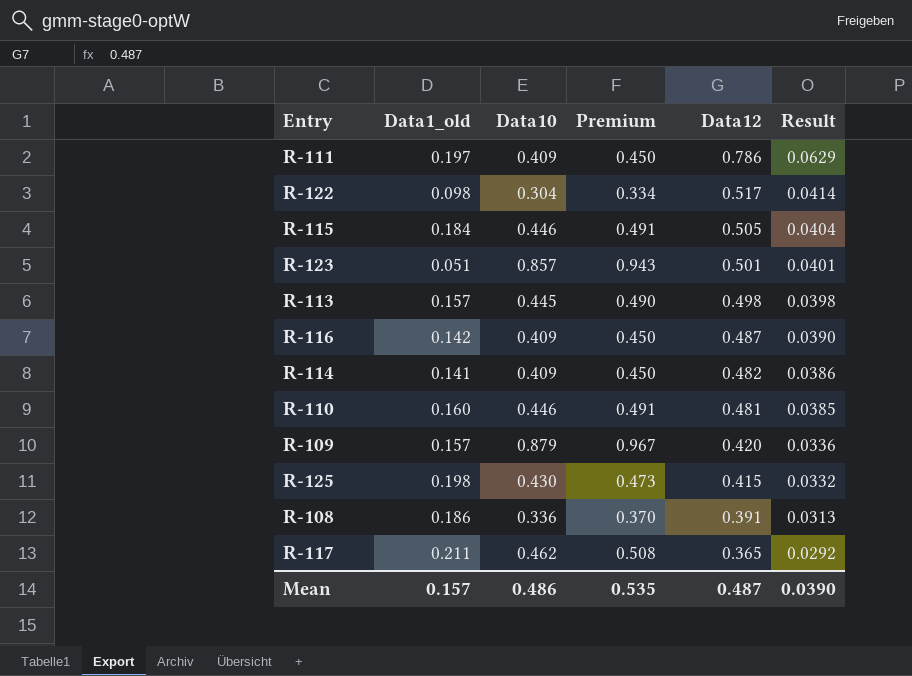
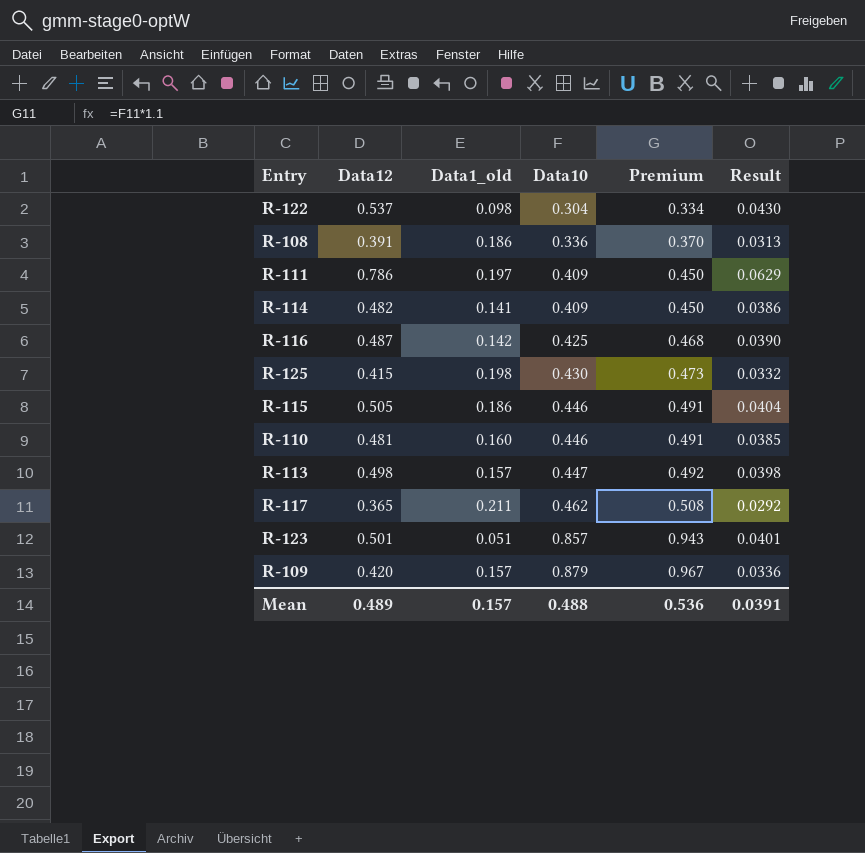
row order: Data12 descending -> Data10 ascending
column Data12 | position: 5 -> 2
R-122 | Data12: 0.517 -> 0.537
R-122 | Result: 0.0414 -> 0.0430
R-116 | Data10: 0.409 -> 0.425
R-116 | Premium: 0.450 -> 0.468
R-115 | Data1_old: 0.184 -> 0.186
R-113 | Data10: 0.445 -> 0.447
R-113 | Premium: 0.490 -> 0.492
Mean | Data12: 0.487 -> 0.489
Mean | Data10: 0.486 -> 0.488
Mean | Premium: 0.535 -> 0.536
Mean | Result: 0.0390 -> 0.0391

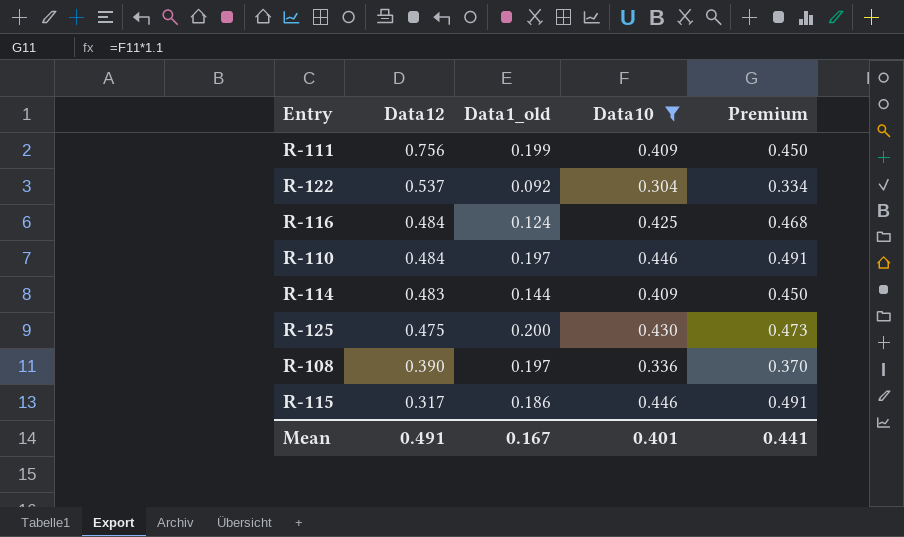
filter: none -> Data10 <= 0.446
row order: Data10 ascending -> Data12 descending
column Result | formula: [Data12] * 0.08 -> none
R-111 | Data12: 0.786 -> 0.756
R-111 | Data1_old: 0.197 -> 0.199
R-122 | Data1_old: 0.098 -> 0.092
R-116 | Data12: 0.487 -> 0.484
R-116 | Data1_old: 0.142 -> 0.124
R-110 | Data12: 0.481 -> 0.484
R-110 | Data1_old: 0.160 -> 0.197
R-114 | Data12: 0.482 -> 0.483
R-114 | Data1_old: 0.141 -> 0.144
R-125 | Data12: 0.415 -> 0.475
R-125 | Data1_old: 0.198 -> 0.200
R-108 | Data12: 0.391 -> 0.390
R-108 | Data1_old: 0.186 -> 0.197
R-115 | Data12: 0.505 -> 0.317
Mean | Data12: 0.489 -> 0.491
Mean | Data1_old: 0.157 -> 0.167
Mean | Data10: 0.488 -> 0.401
Mean | Premium: 0.536 -> 0.441

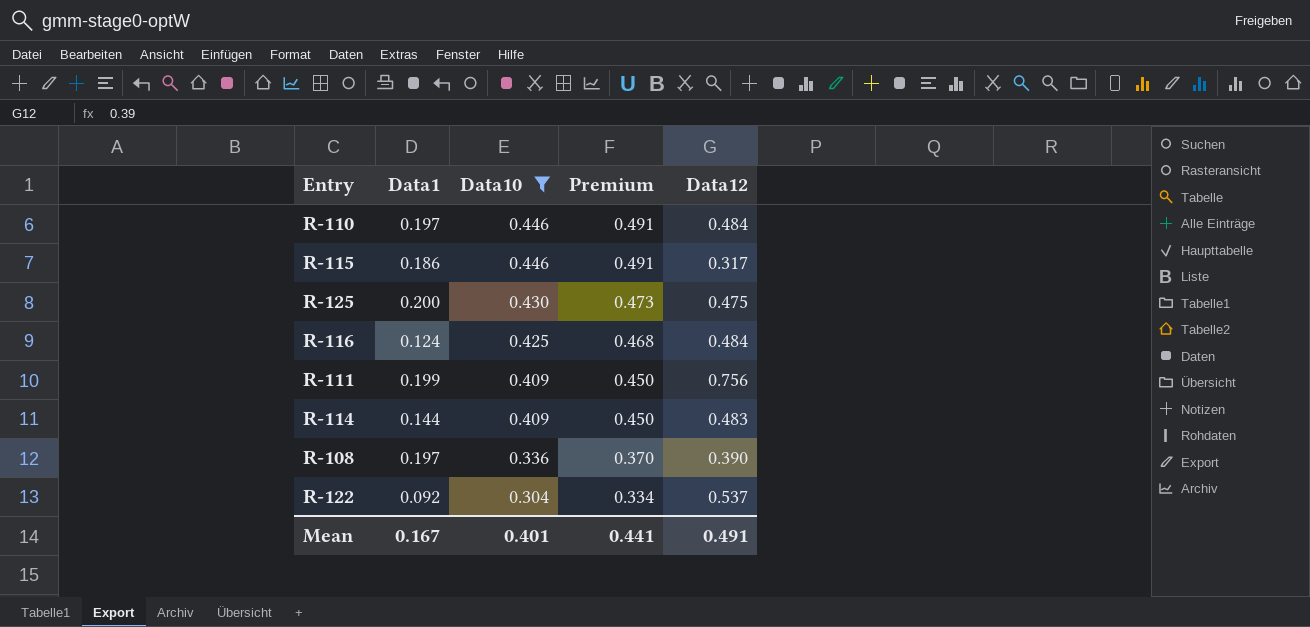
row order: Data12 descending -> Data10 descending
column name: Data1_old -> Data1
column Data12 | position: 2 -> 5

